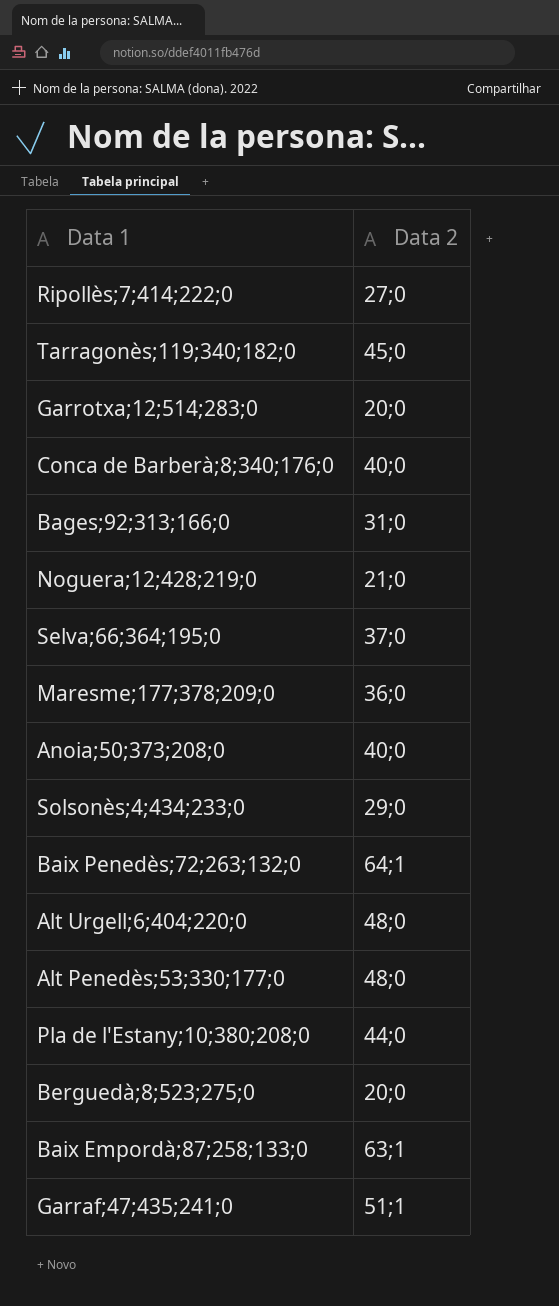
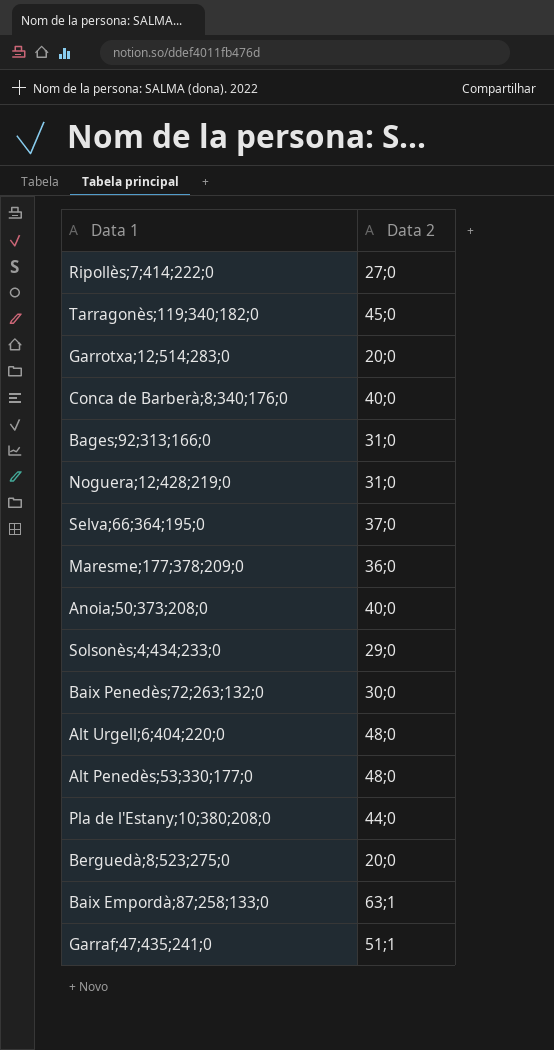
Noguera;12;428;219;0 | Data 2: 21;0 -> 31;0
Baix Penedès;72;263;132;0 | Data 2: 64;1 -> 30;0

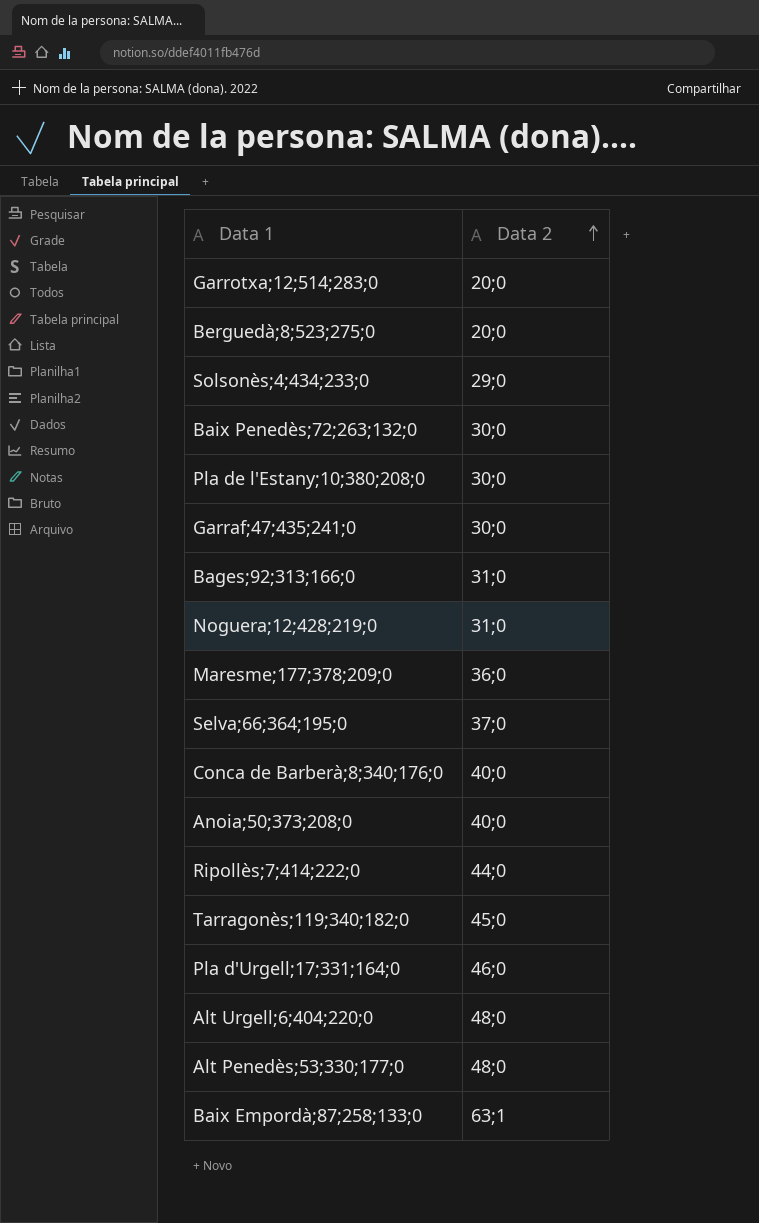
row order: none -> Data 2 ascending
Pla de l'Estany;10;380;208;0 | Data 2: 44;0 -> 30;0
Garraf;47;435;241;0 | Data 2: 51;1 -> 30;0
Ripollès;7;414;222;0 | Data 2: 27;0 -> 44;0
row Pla d'Urgell;17;331;164;0: none -> 46;0

